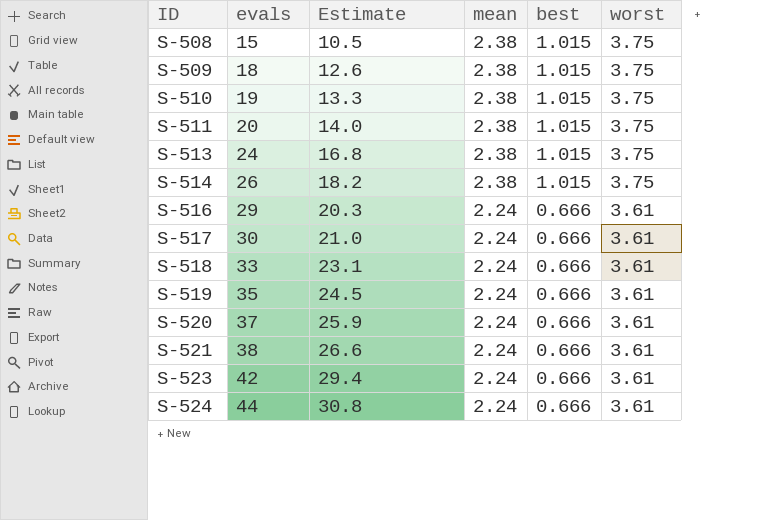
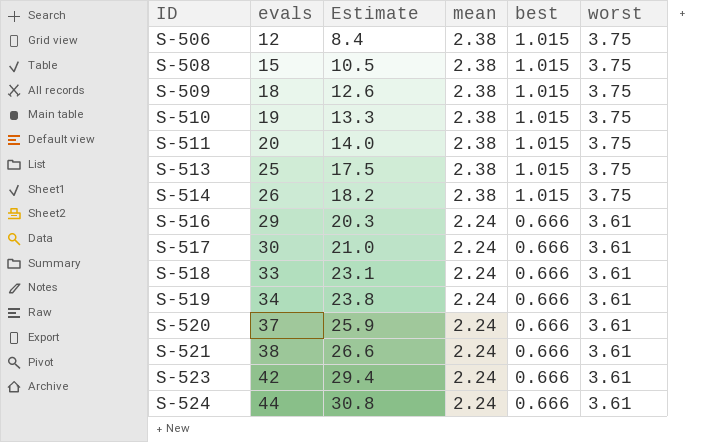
row S-506: none -> 12 | 8.4 | 2.38 | 1.015 | 3.75
S-513 | evals: 24 -> 25
S-513 | Estimate: 16.8 -> 17.5
S-519 | evals: 35 -> 34
S-519 | Estimate: 24.5 -> 23.8

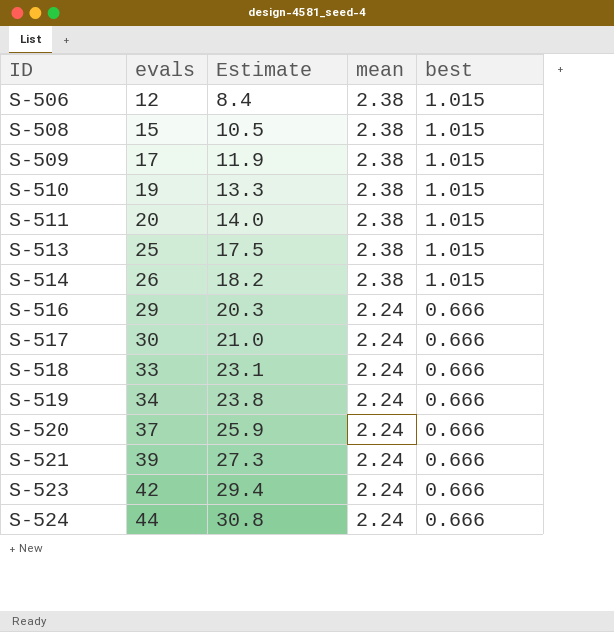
column worst | position: 6 -> none
S-509 | evals: 18 -> 17
S-509 | Estimate: 12.6 -> 11.9
S-521 | evals: 38 -> 39
S-521 | Estimate: 26.6 -> 27.3

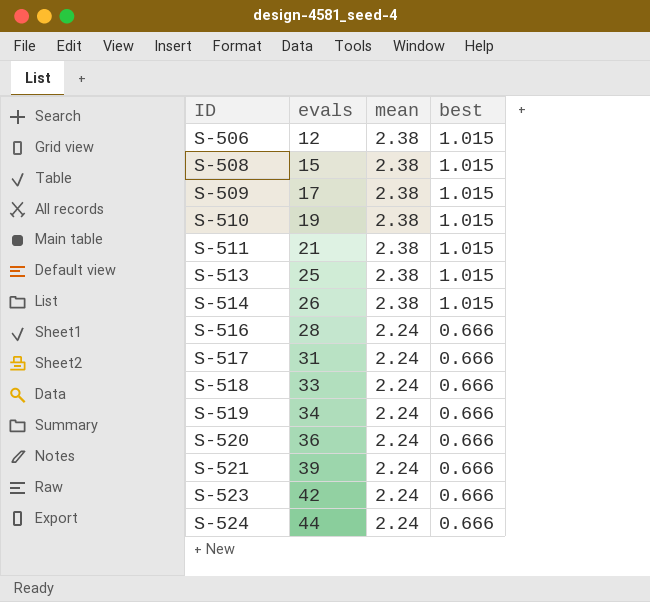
column Estimate | formula: [evals] * 0.7 -> none
S-511 | evals: 20 -> 21
S-516 | evals: 29 -> 28
S-517 | evals: 30 -> 31
S-520 | evals: 37 -> 36

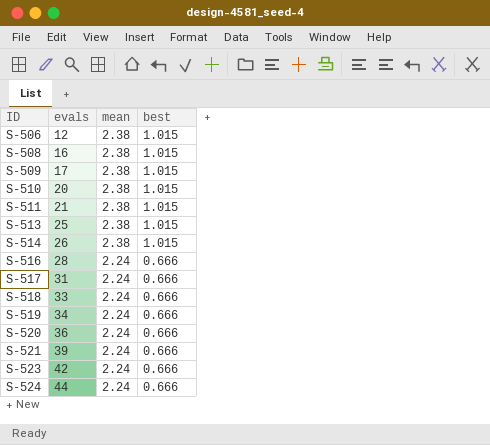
S-508 | evals: 15 -> 16
S-510 | evals: 19 -> 20

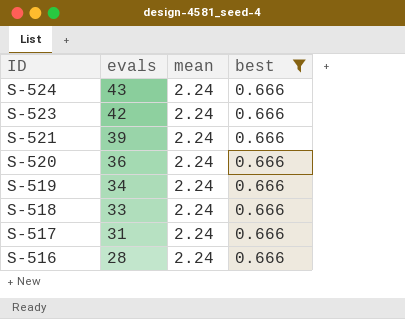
filter: none -> best = 0.666
row order: ID ascending -> ID descending
S-524 | evals: 44 -> 43

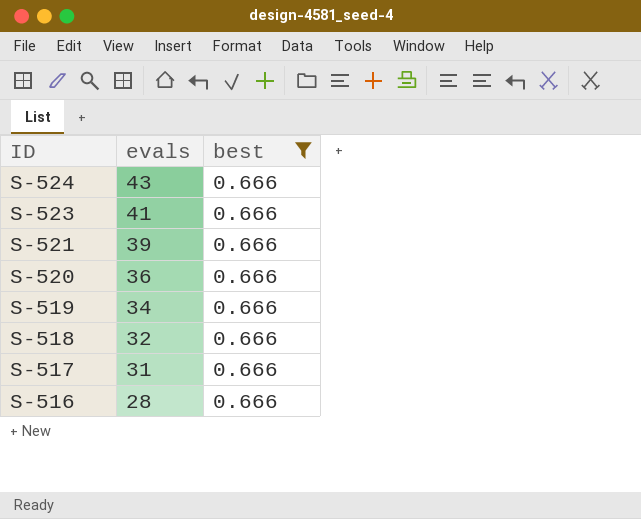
column mean | position: 3 -> none
S-523 | evals: 42 -> 41
S-518 | evals: 33 -> 32

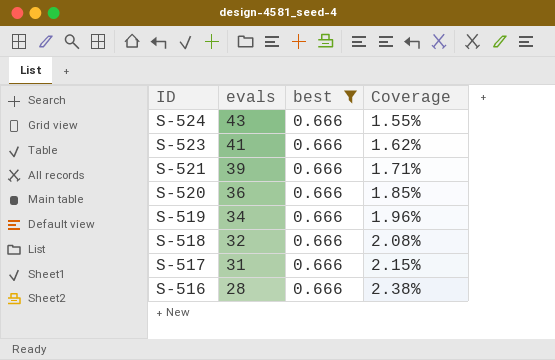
column Coverage | formula: none -> [best] / [evals]

